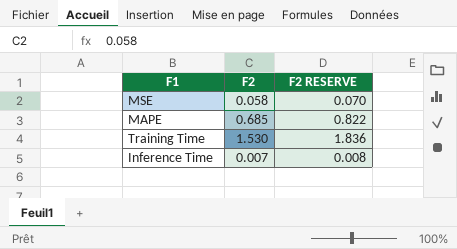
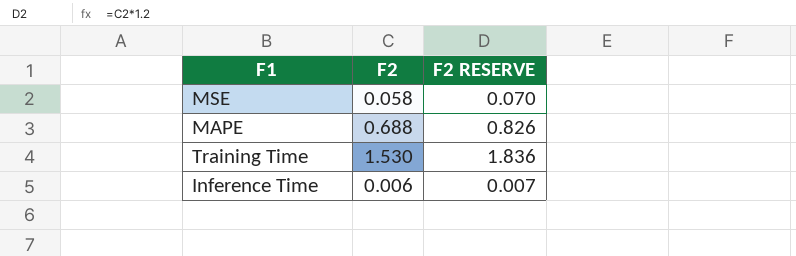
MAPE | F2: 0.685 -> 0.688
MAPE | F2 RESERVE: 0.822 -> 0.826
Inference Time | F2: 0.007 -> 0.006
Inference Time | F2 RESERVE: 0.008 -> 0.007

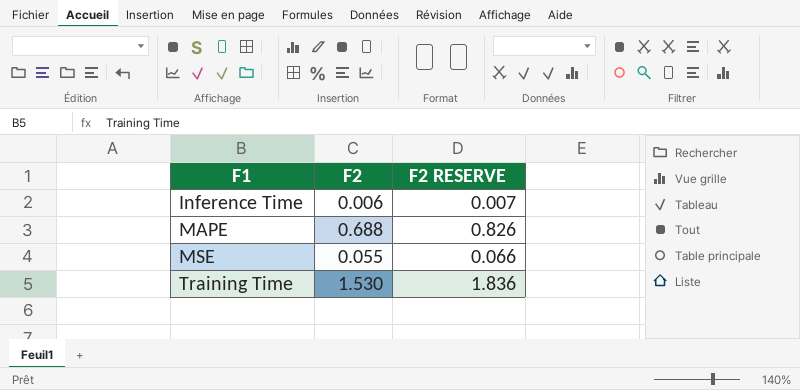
row order: none -> F1 ascending
MSE | F2: 0.058 -> 0.055
MSE | F2 RESERVE: 0.070 -> 0.066

